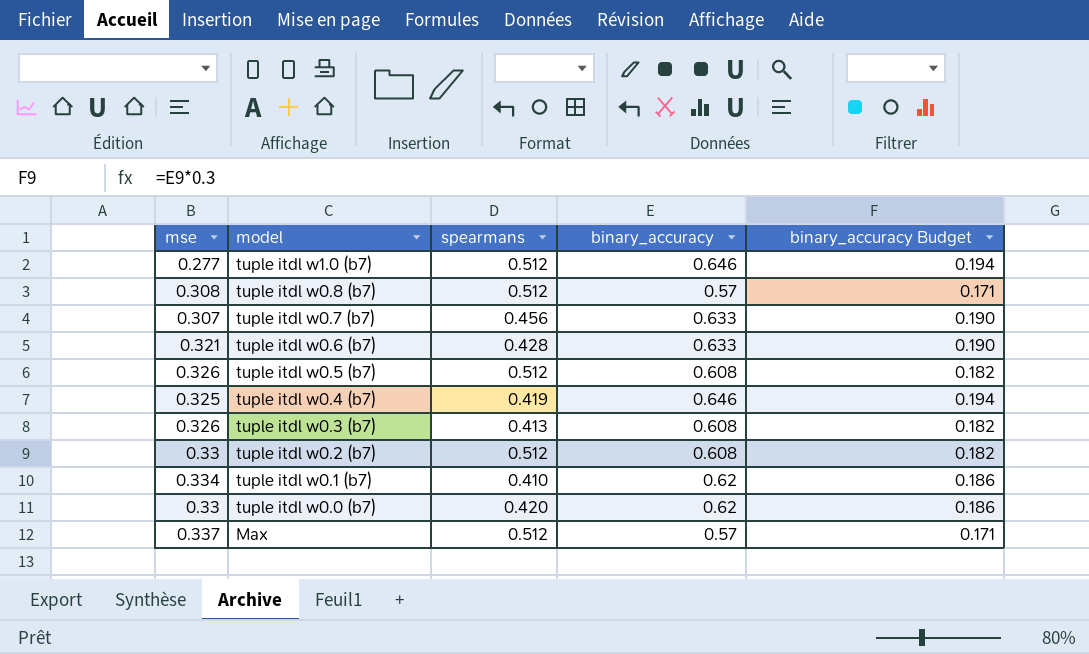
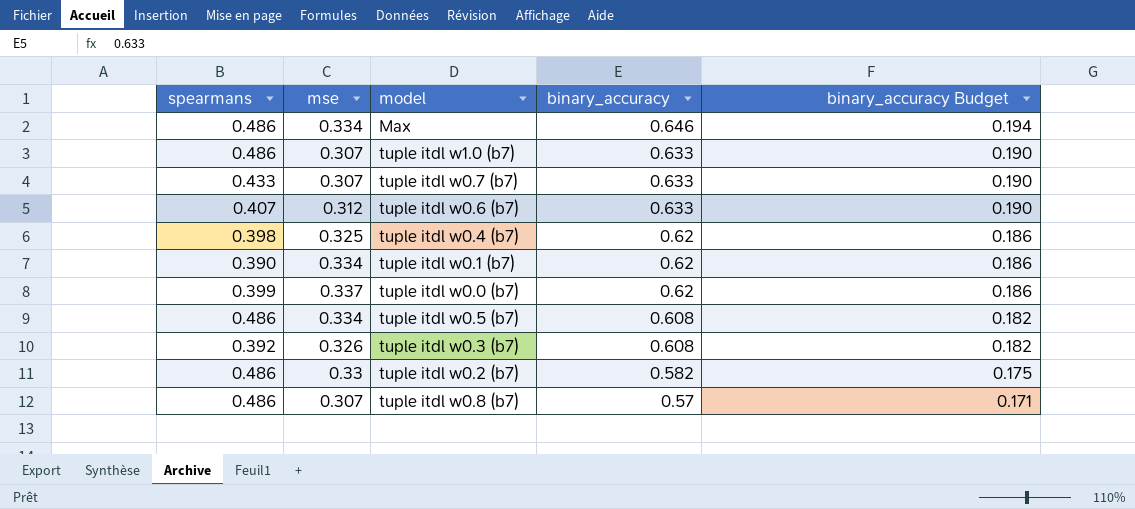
row order: model descending -> binary_accuracy descending
column spearmans | position: 3 -> 1
Max | spearmans: 0.512 -> 0.486
Max | mse: 0.337 -> 0.334
Max | binary_accuracy: 0.57 -> 0.646
Max | binary_accuracy Budget: 0.171 -> 0.194
tuple itdl w1.0 (b7) | spearmans: 0.512 -> 0.486
tuple itdl w1.0 (b7) | mse: 0.277 -> 0.307
tuple itdl w1.0 (b7) | binary_accuracy: 0.646 -> 0.633
tuple itdl w1.0 (b7) | binary_accuracy Budget: 0.194 -> 0.190
tuple itdl w0.7 (b7) | spearmans: 0.456 -> 0.433
tuple itdl w0.6 (b7) | spearmans: 0.428 -> 0.407
tuple itdl w0.6 (b7) | mse: 0.321 -> 0.312
tuple itdl w0.4 (b7) | spearmans: 0.419 -> 0.398
tuple itdl w0.4 (b7) | binary_accuracy: 0.646 -> 0.62
tuple itdl w0.4 (b7) | binary_accuracy Budget: 0.194 -> 0.186
tuple itdl w0.1 (b7) | spearmans: 0.410 -> 0.390
tuple itdl w0.0 (b7) | spearmans: 0.420 -> 0.399
tuple itdl w0.0 (b7) | mse: 0.33 -> 0.337
tuple itdl w0.5 (b7) | spearmans: 0.512 -> 0.486
tuple itdl w0.5 (b7) | mse: 0.326 -> 0.334
tuple itdl w0.3 (b7) | spearmans: 0.413 -> 0.392
tuple itdl w0.2 (b7) | spearmans: 0.512 -> 0.486
tuple itdl w0.2 (b7) | binary_accuracy: 0.608 -> 0.582
tuple itdl w0.2 (b7) | binary_accuracy Budget: 0.182 -> 0.175
tuple itdl w0.8 (b7) | spearmans: 0.512 -> 0.486
tuple itdl w0.8 (b7) | mse: 0.308 -> 0.307

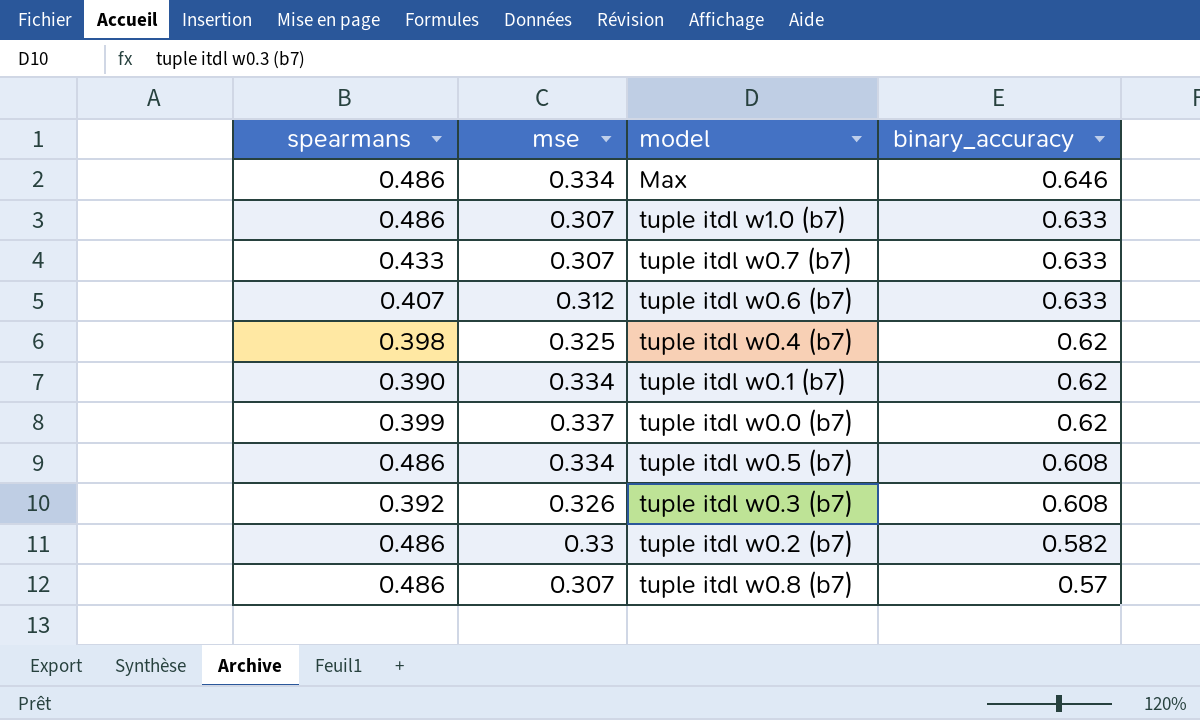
column binary_accuracy Budget | formula: [binary_accuracy] * 0.3 -> none

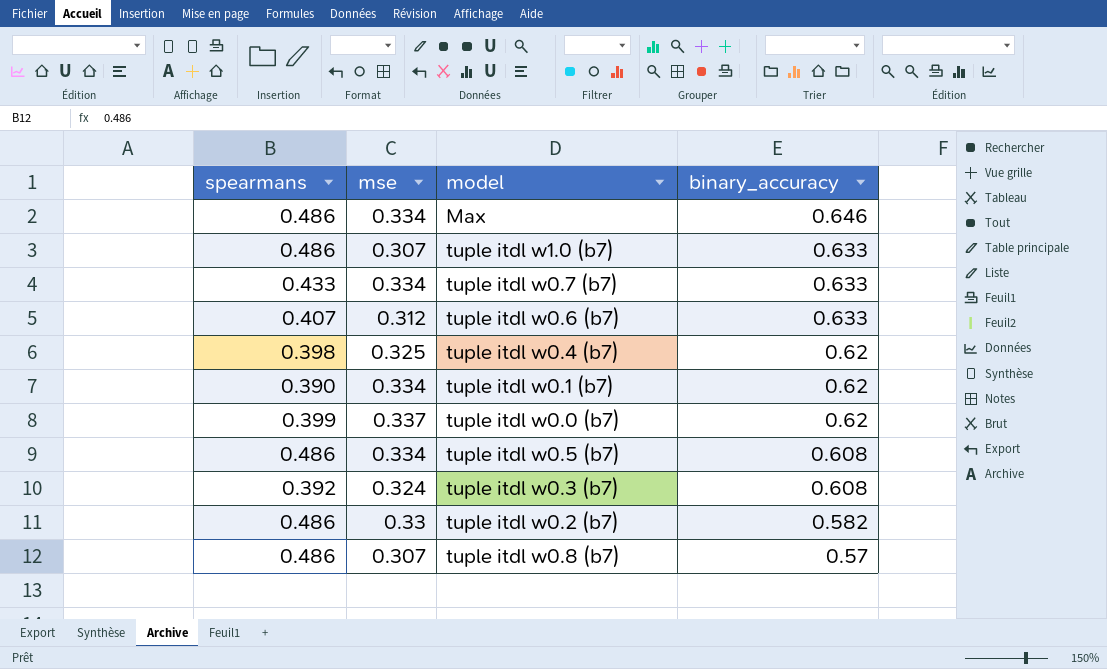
tuple itdl w0.7 (b7) | mse: 0.307 -> 0.334
tuple itdl w0.3 (b7) | mse: 0.326 -> 0.324

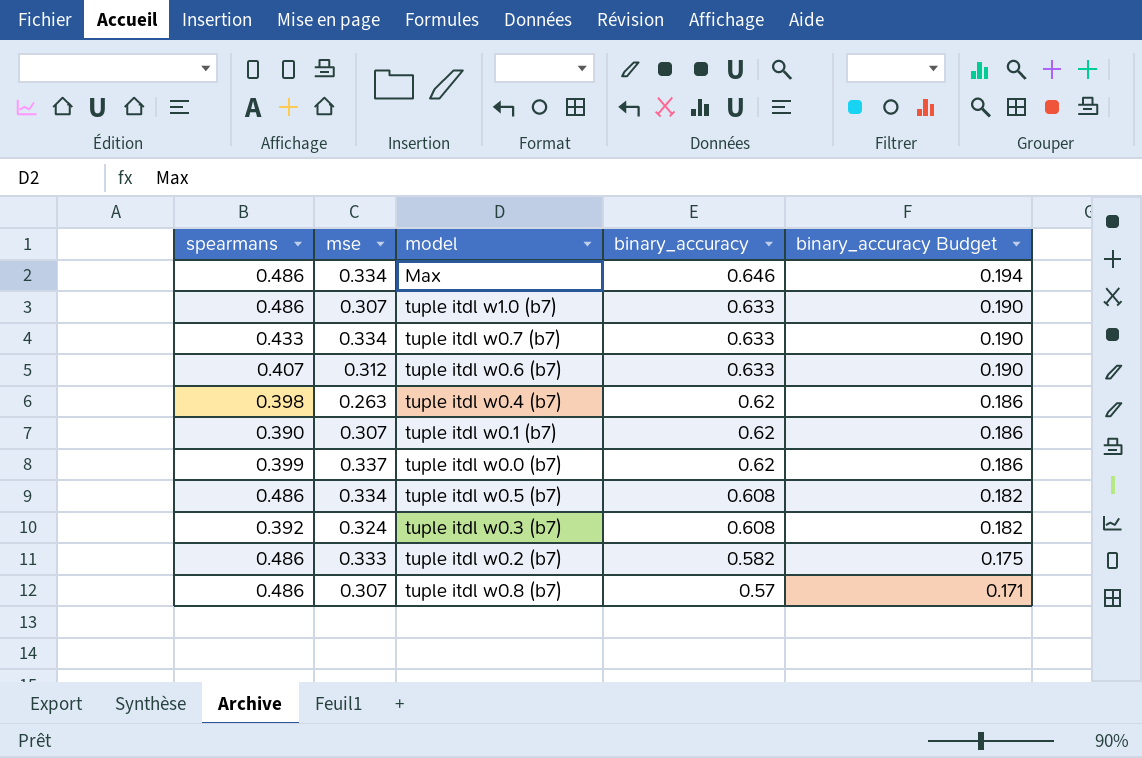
column binary_accuracy Budget | formula: none -> [binary_accuracy] * 0.3
tuple itdl w0.4 (b7) | mse: 0.325 -> 0.263
tuple itdl w0.1 (b7) | mse: 0.334 -> 0.307
tuple itdl w0.2 (b7) | mse: 0.33 -> 0.333

